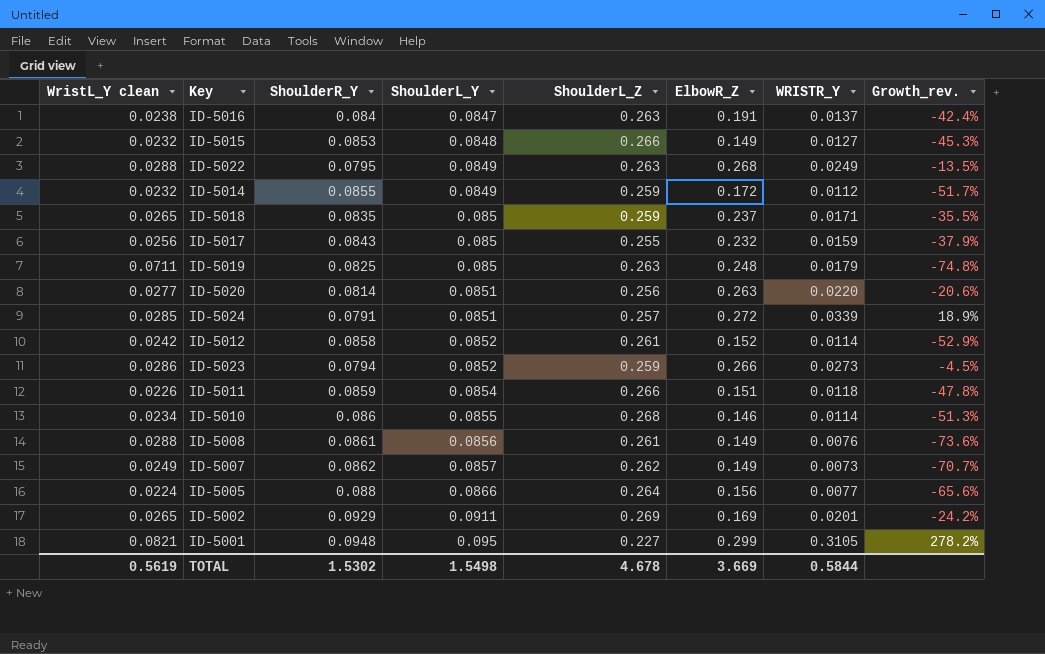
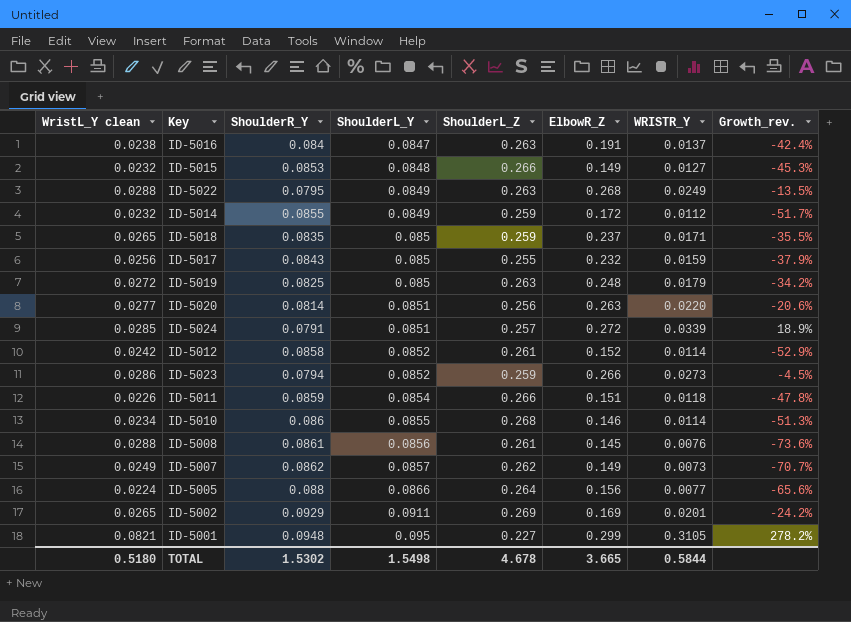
ID-5019 | WristL_Y clean: 0.0711 -> 0.0272
ID-5019 | Growth_rev.: -74.8% -> -34.2%
ID-5008 | ElbowR_Z: 0.149 -> 0.145
TOTAL | WristL_Y clean: 0.5619 -> 0.5180
TOTAL | ElbowR_Z: 3.669 -> 3.665

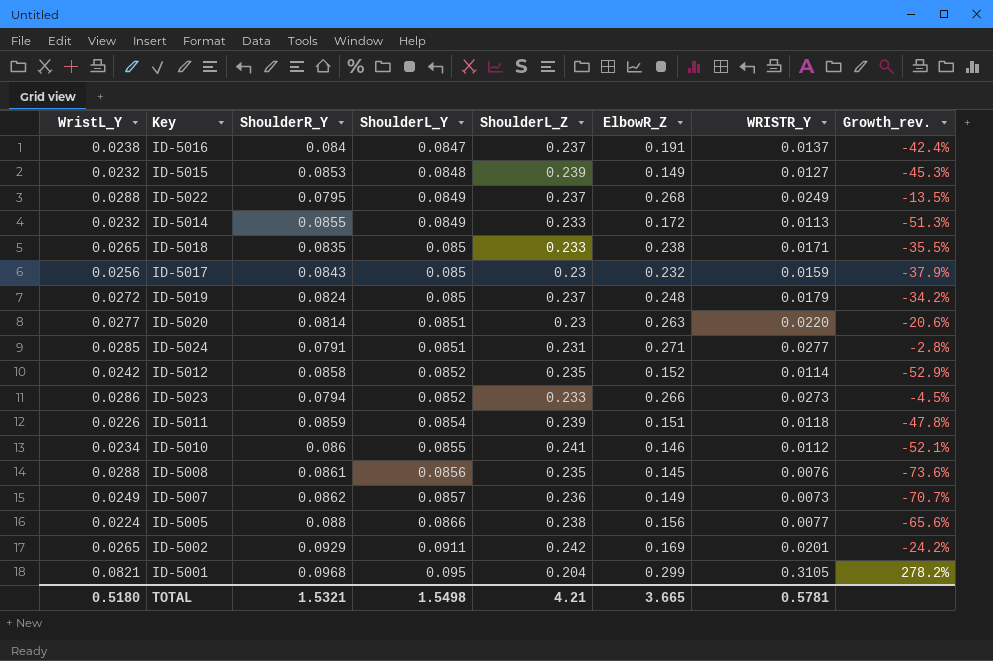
column name: WristL_Y clean -> WristL_Y
ID-5016 | ShoulderL_Z: 0.263 -> 0.237
ID-5015 | ShoulderL_Z: 0.266 -> 0.239
ID-5022 | ShoulderL_Z: 0.263 -> 0.237
ID-5014 | ShoulderL_Z: 0.259 -> 0.233
ID-5014 | WRISTR_Y: 0.0112 -> 0.0113
ID-5014 | Growth_rev.: -51.7% -> -51.3%
ID-5018 | ShoulderL_Z: 0.259 -> 0.233
ID-5018 | ElbowR_Z: 0.237 -> 0.238
ID-5017 | ShoulderL_Z: 0.255 -> 0.23
ID-5019 | ShoulderR_Y: 0.0825 -> 0.0824
ID-5019 | ShoulderL_Z: 0.263 -> 0.237
ID-5020 | ShoulderL_Z: 0.256 -> 0.23
ID-5024 | ShoulderL_Z: 0.257 -> 0.231
ID-5024 | ElbowR_Z: 0.272 -> 0.271
ID-5024 | WRISTR_Y: 0.0339 -> 0.0277
ID-5024 | Growth_rev.: 18.9% -> -2.8%
ID-5012 | ShoulderL_Z: 0.261 -> 0.235
ID-5023 | ShoulderL_Z: 0.259 -> 0.233
ID-5011 | ShoulderL_Z: 0.266 -> 0.239
ID-5010 | ShoulderL_Z: 0.268 -> 0.241
ID-5010 | WRISTR_Y: 0.0114 -> 0.0112
ID-5010 | Growth_rev.: -51.3% -> -52.1%
ID-5008 | ShoulderL_Z: 0.261 -> 0.235
ID-5007 | ShoulderL_Z: 0.262 -> 0.236
ID-5005 | ShoulderL_Z: 0.264 -> 0.238
ID-5002 | ShoulderL_Z: 0.269 -> 0.242
ID-5001 | ShoulderR_Y: 0.0948 -> 0.0968
ID-5001 | ShoulderL_Z: 0.227 -> 0.204
TOTAL | ShoulderR_Y: 1.5302 -> 1.5321
TOTAL | ShoulderL_Z: 4.678 -> 4.21
TOTAL | WRISTR_Y: 0.5844 -> 0.5781

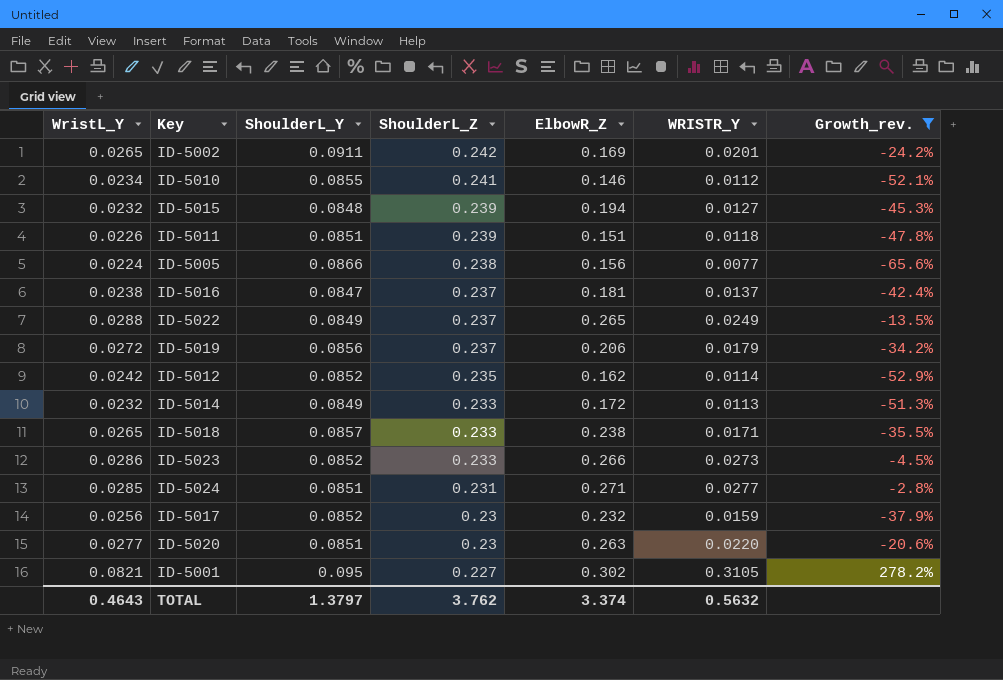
filter: none -> Growth_rev. >= -65.6%
row order: ShoulderL_Y ascending -> ShoulderL_Z descending
column ShoulderR_Y | position: 3 -> none
ID-5015 | ElbowR_Z: 0.149 -> 0.194
ID-5011 | ShoulderL_Y: 0.0854 -> 0.0851
ID-5016 | ElbowR_Z: 0.191 -> 0.181
ID-5022 | ElbowR_Z: 0.268 -> 0.265
ID-5019 | ShoulderL_Y: 0.085 -> 0.0856
ID-5019 | ElbowR_Z: 0.248 -> 0.206
ID-5012 | ElbowR_Z: 0.152 -> 0.162
ID-5018 | ShoulderL_Y: 0.085 -> 0.0857
ID-5017 | ShoulderL_Y: 0.085 -> 0.0852
ID-5001 | ShoulderL_Z: 0.204 -> 0.227
ID-5001 | ElbowR_Z: 0.299 -> 0.302
TOTAL | WristL_Y: 0.5180 -> 0.4643
TOTAL | ShoulderL_Y: 1.5498 -> 1.3797
TOTAL | ShoulderL_Z: 4.21 -> 3.762
TOTAL | ElbowR_Z: 3.665 -> 3.374
TOTAL | WRISTR_Y: 0.5781 -> 0.5632

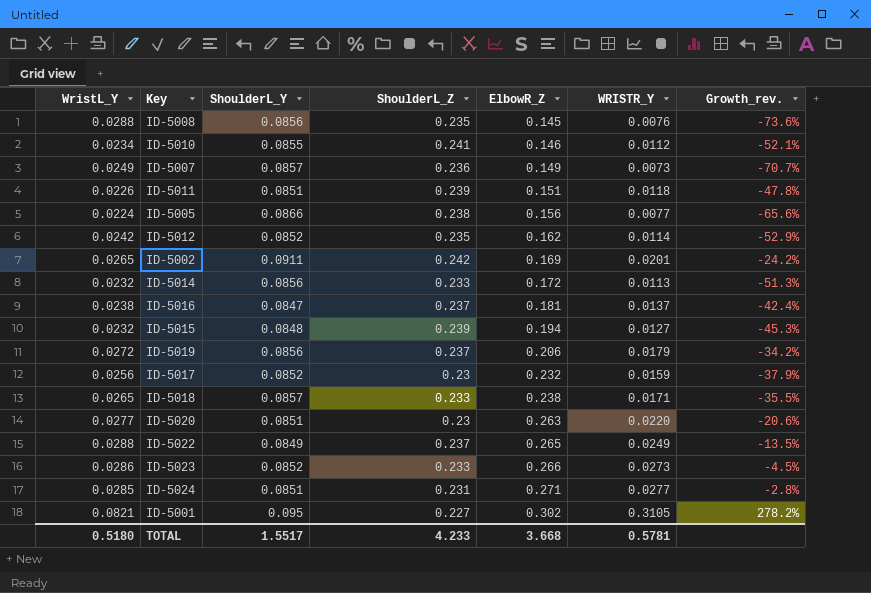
filter: Growth_rev. >= -65.6% -> none
row order: ShoulderL_Z descending -> ElbowR_Z ascending
ID-5014 | ShoulderL_Y: 0.0849 -> 0.0856
TOTAL | WristL_Y: 0.4643 -> 0.5180
TOTAL | ShoulderL_Y: 1.3797 -> 1.5517
TOTAL | ShoulderL_Z: 3.762 -> 4.233
TOTAL | ElbowR_Z: 3.374 -> 3.668
TOTAL | WRISTR_Y: 0.5632 -> 0.5781

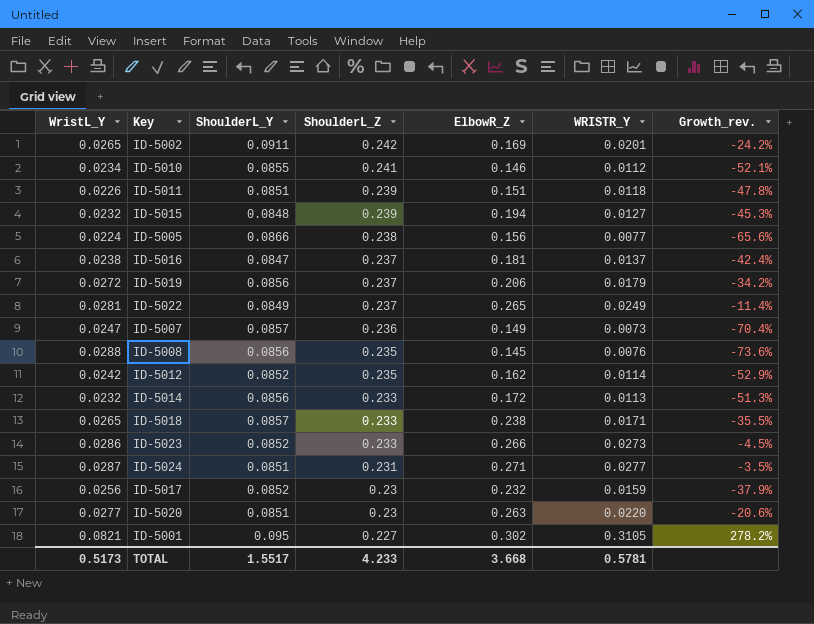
row order: ElbowR_Z ascending -> ShoulderL_Z descending
ID-5022 | WristL_Y: 0.0288 -> 0.0281
ID-5022 | Growth_rev.: -13.5% -> -11.4%
ID-5007 | WristL_Y: 0.0249 -> 0.0247
ID-5007 | Growth_rev.: -70.7% -> -70.4%
ID-5024 | WristL_Y: 0.0285 -> 0.0287
ID-5024 | Growth_rev.: -2.8% -> -3.5%
TOTAL | WristL_Y: 0.5180 -> 0.5173

